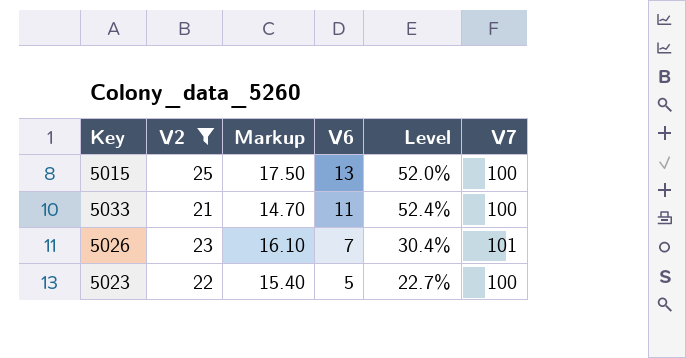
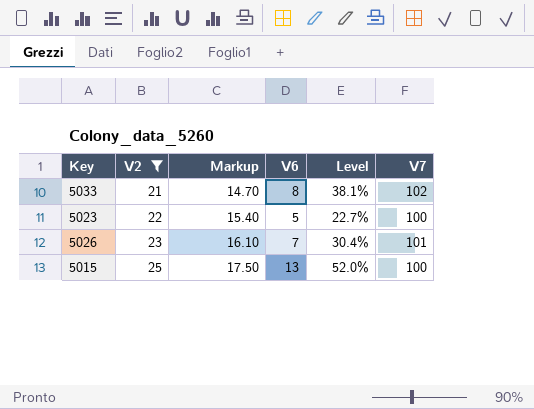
row order: V6 descending -> V2 ascending
5033 | V6: 11 -> 8
5033 | Level: 52.4% -> 38.1%
5033 | V7: 100 -> 102

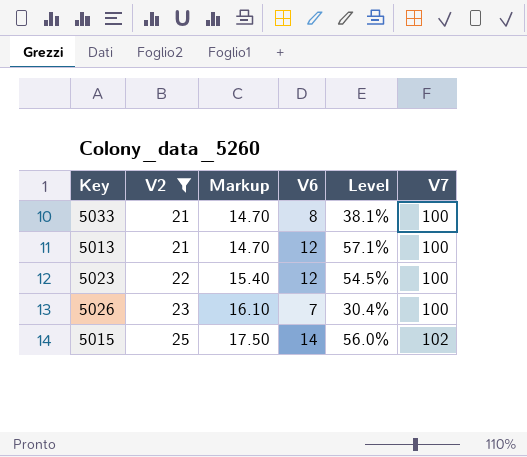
5033 | V7: 102 -> 100
row 5013: none -> 21 | 14.70 | 12 | 57.1% | 100
5023 | V6: 5 -> 12
5023 | Level: 22.7% -> 54.5%
5026 | V7: 101 -> 100
5015 | V6: 13 -> 14
5015 | Level: 52.0% -> 56.0%
5015 | V7: 100 -> 102

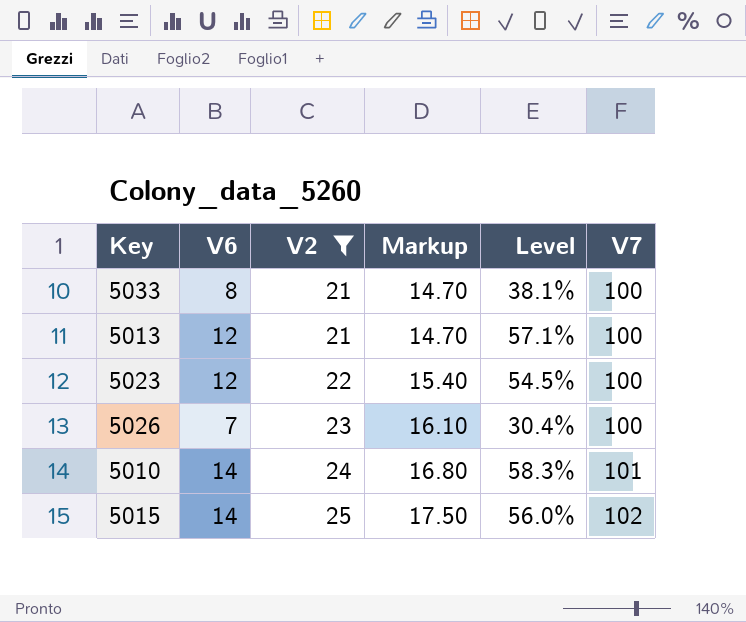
column V6 | position: 4 -> 2
row 5010: none -> 14 | 24 | 16.80 | 58.3% | 101

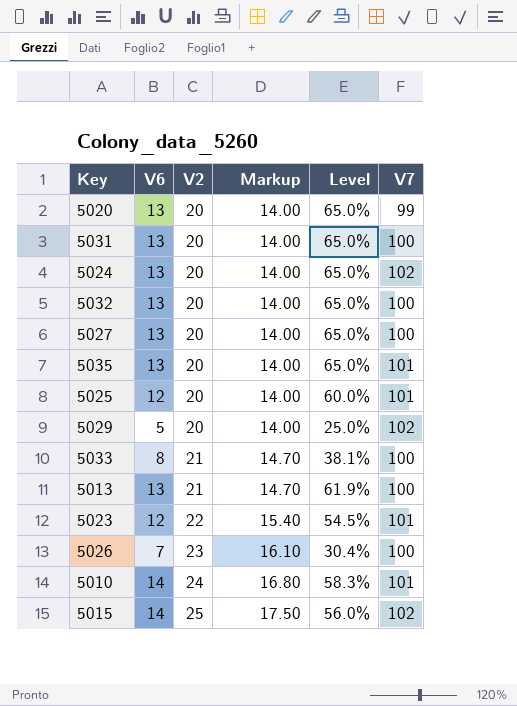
filter: V2 != 20 -> none
5013 | V6: 12 -> 13
5013 | Level: 57.1% -> 61.9%
5023 | V7: 100 -> 101

